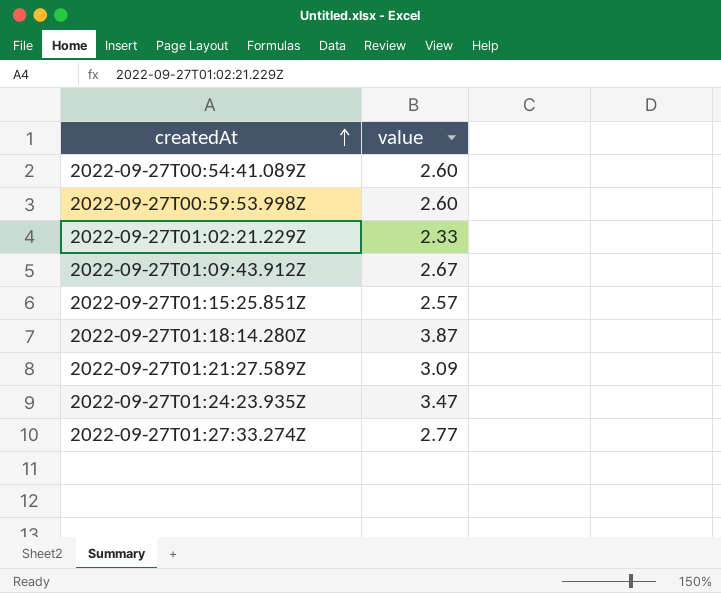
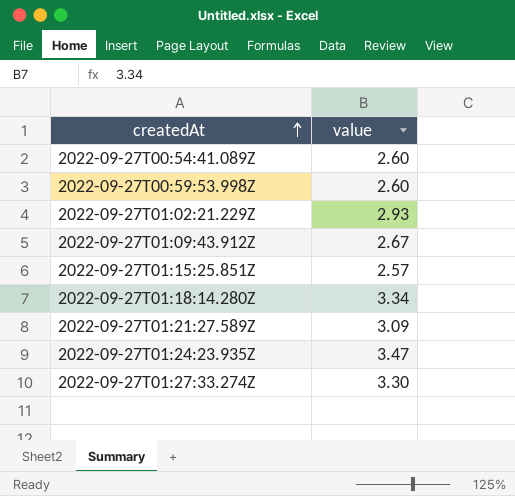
2022-09-27T01:02:21.229Z | value: 2.33 -> 2.93
2022-09-27T01:18:14.280Z | value: 3.87 -> 3.34
2022-09-27T01:27:33.274Z | value: 2.77 -> 3.30

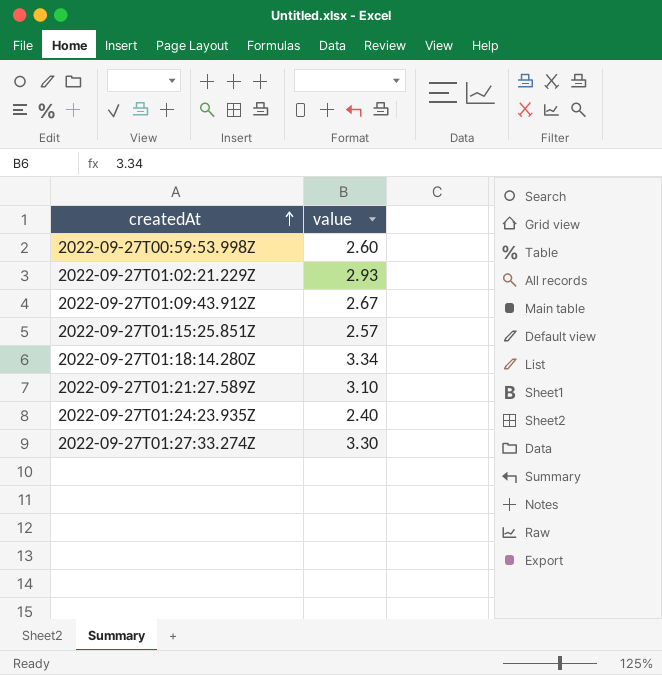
row 2022-09-27T00:54:41.089Z: 2.60 -> none
2022-09-27T01:21:27.589Z | value: 3.09 -> 3.10
2022-09-27T01:24:23.935Z | value: 3.47 -> 2.40

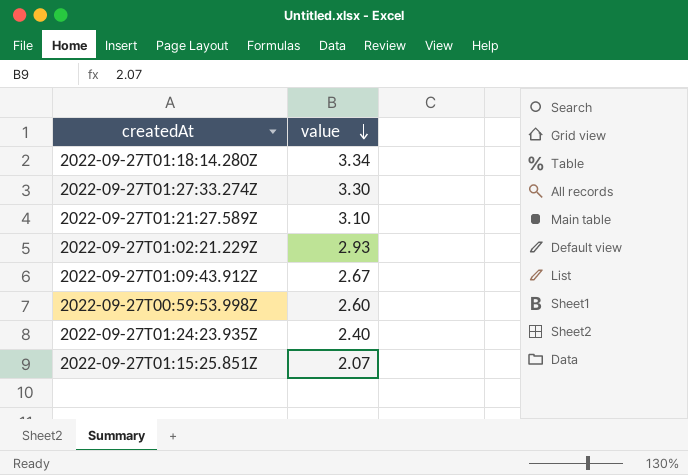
row order: createdAt ascending -> value descending
2022-09-27T01:15:25.851Z | value: 2.57 -> 2.07

